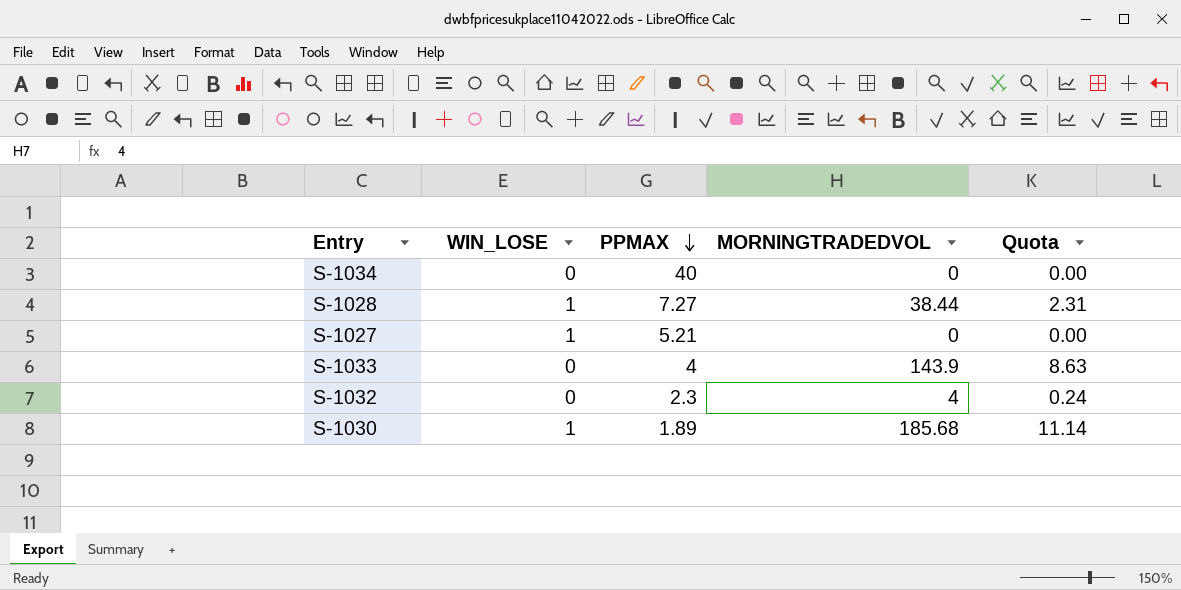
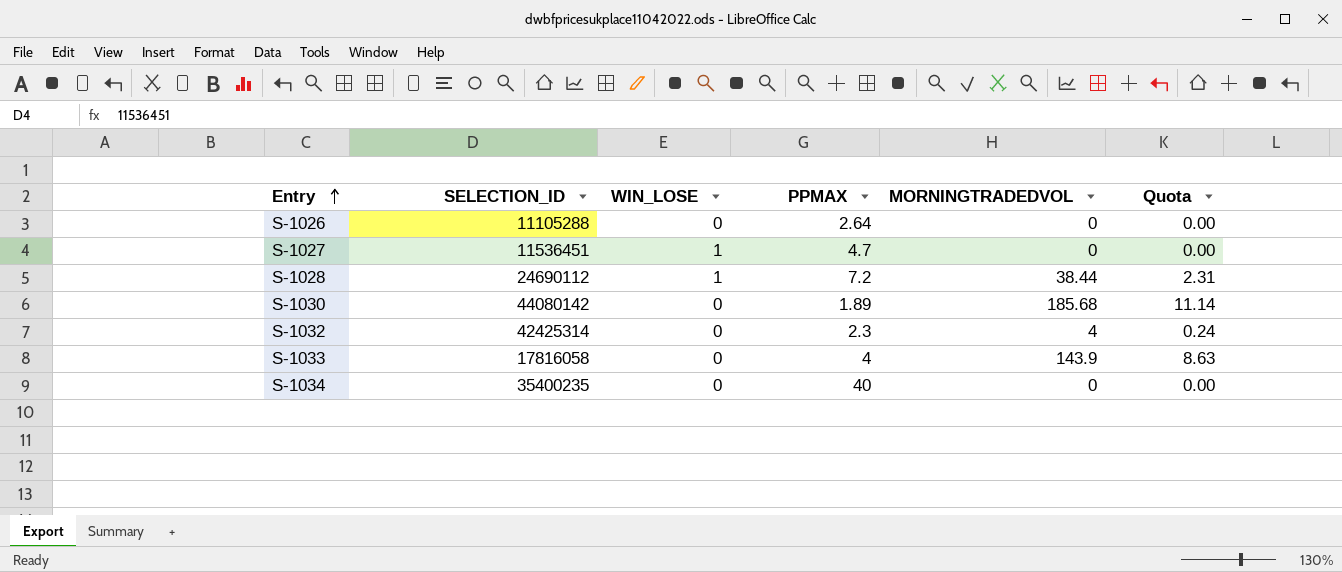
row order: PPMAX descending -> Entry ascending
column SELECTION_ID | position: none -> 2
row S-1026: none -> 11105288 | 0 | 2.64 | 0 | 0.00
S-1027 | PPMAX: 5.21 -> 4.7
S-1028 | PPMAX: 7.27 -> 7.2
S-1030 | WIN_LOSE: 1 -> 0

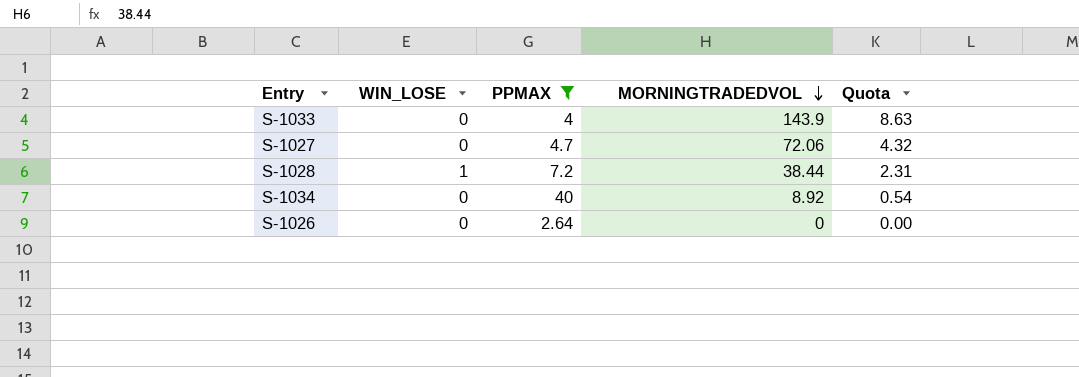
filter: none -> PPMAX >= 2.64
row order: Entry ascending -> MORNINGTRADEDVOL descending
column SELECTION_ID | position: 2 -> none
S-1027 | WIN_LOSE: 1 -> 0
S-1027 | MORNINGTRADEDVOL: 0 -> 72.06
S-1027 | Quota: 0.00 -> 4.32
S-1034 | MORNINGTRADEDVOL: 0 -> 8.92
S-1034 | Quota: 0.00 -> 0.54

